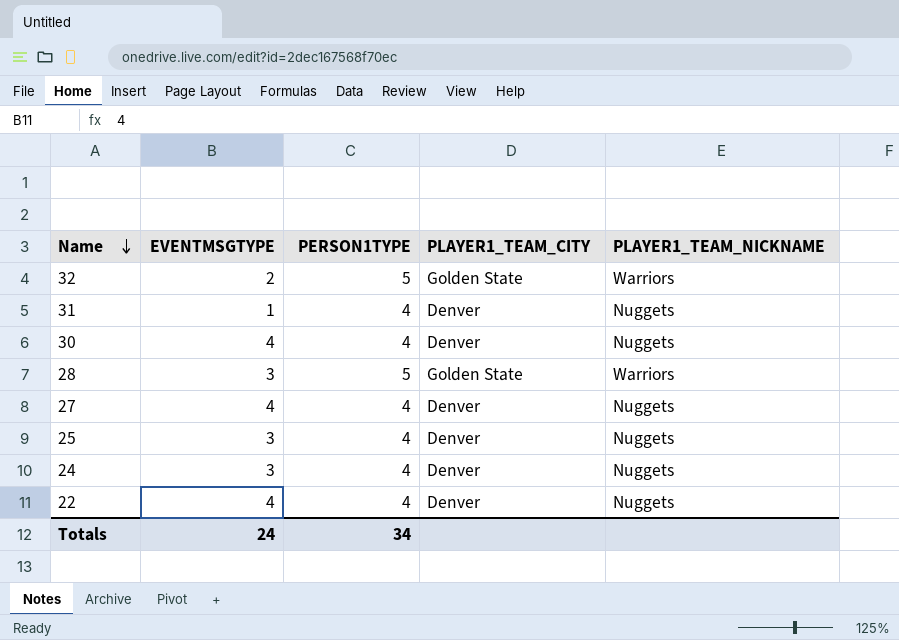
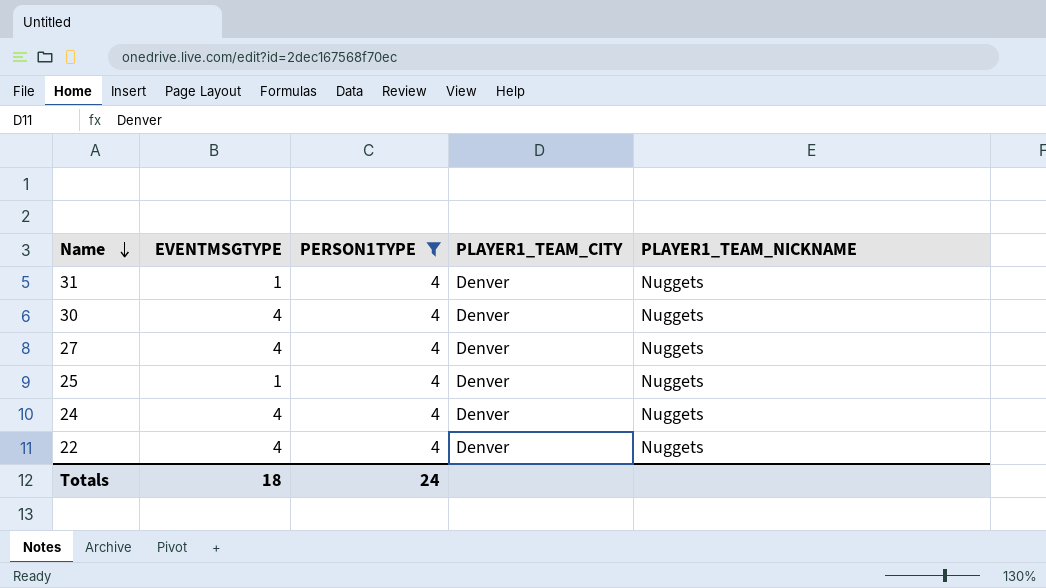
filter: none -> PERSON1TYPE = 4
25 | EVENTMSGTYPE: 3 -> 1
24 | EVENTMSGTYPE: 3 -> 4
Totals | EVENTMSGTYPE: 24 -> 18
Totals | PERSON1TYPE: 34 -> 24

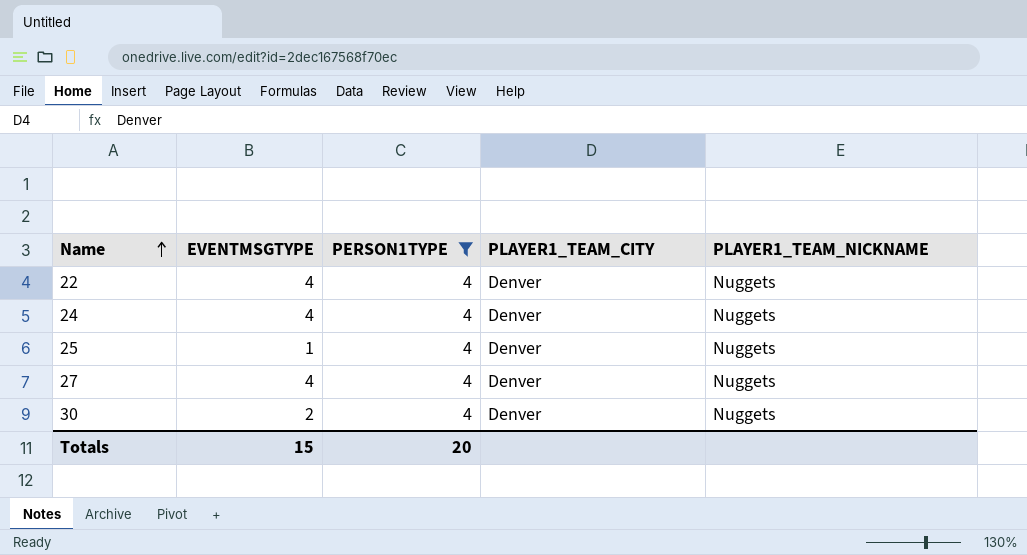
row order: Name descending -> Name ascending
row 31: 1 | 4 | Denver | Nuggets -> none
30 | EVENTMSGTYPE: 4 -> 2
Totals | EVENTMSGTYPE: 18 -> 15
Totals | PERSON1TYPE: 24 -> 20

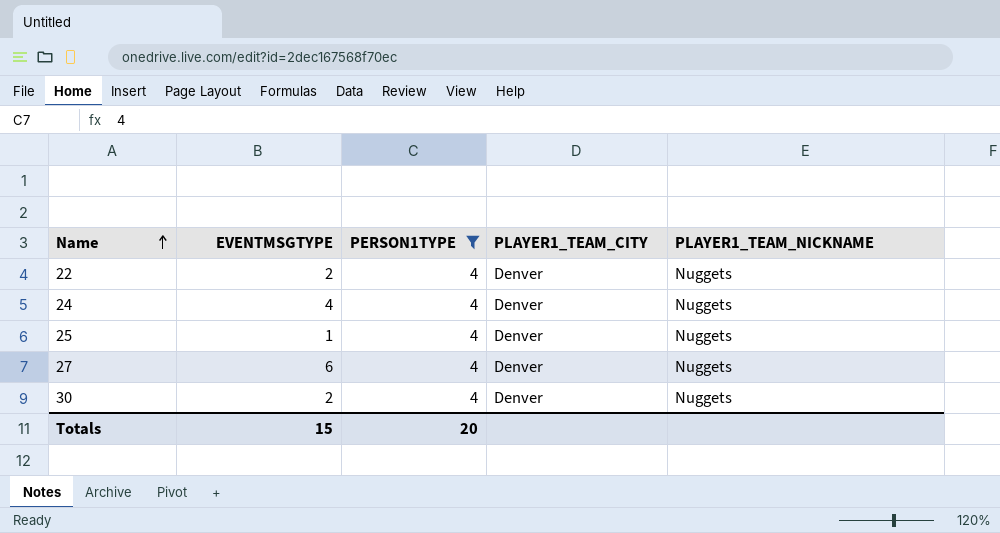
22 | EVENTMSGTYPE: 4 -> 2
27 | EVENTMSGTYPE: 4 -> 6

